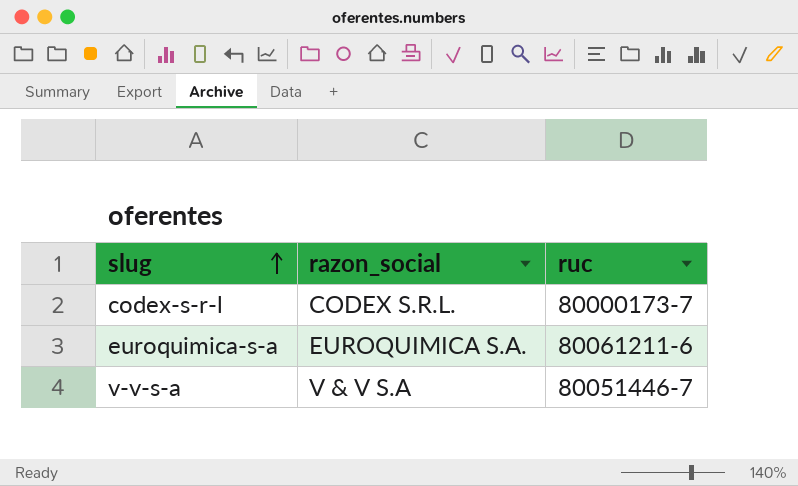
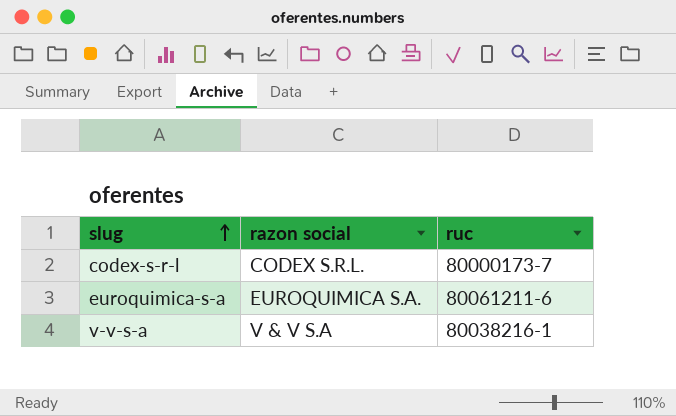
column name: razon_social -> razon social
v-v-s-a | ruc: 80051446-7 -> 80038216-1

